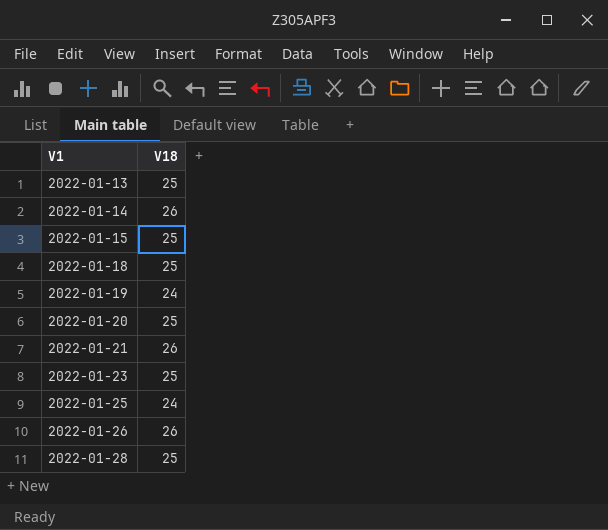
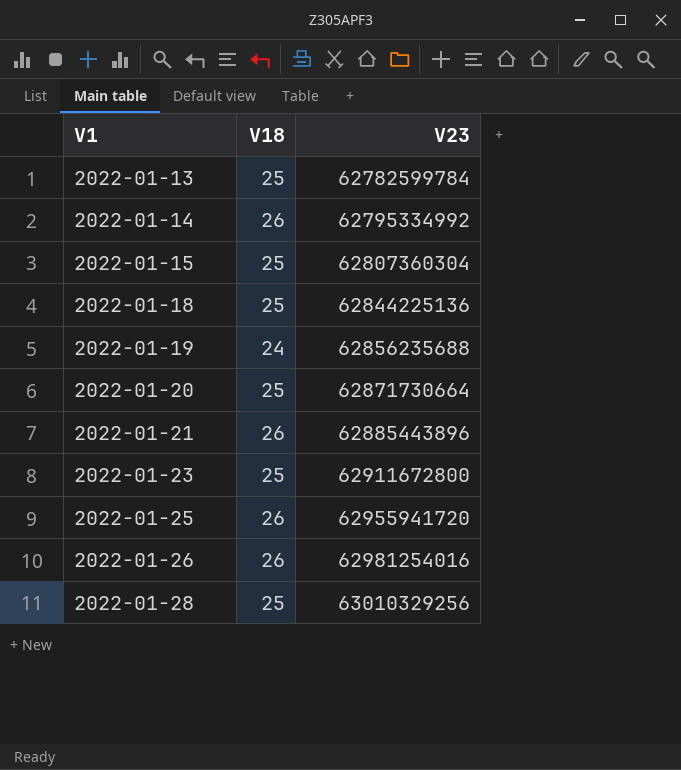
column V23 | position: none -> 3
2022-01-25 | V18: 24 -> 26

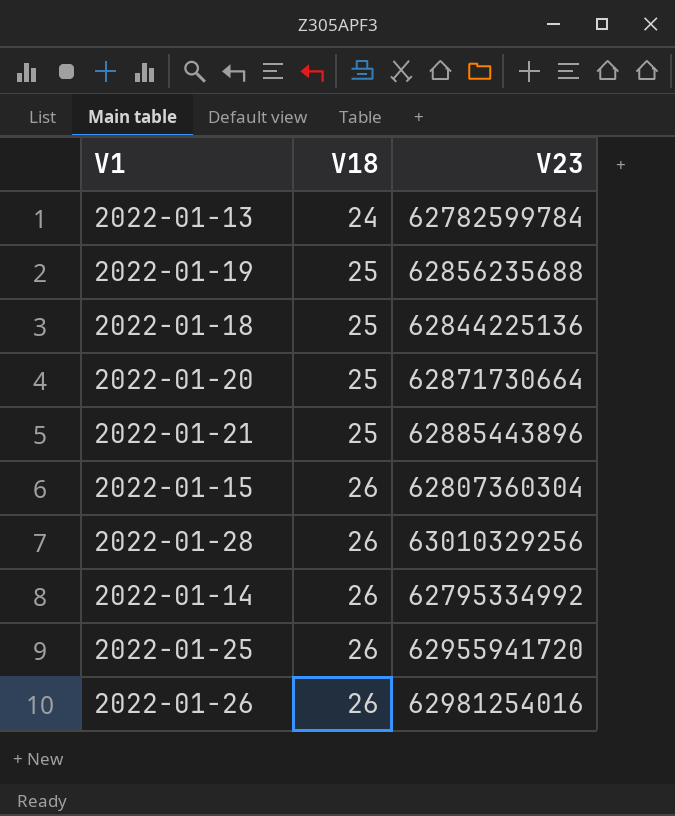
row order: V1 ascending -> V18 ascending
row 2022-01-23: 25 | 62911672800 -> none
2022-01-13 | V18: 25 -> 24
2022-01-19 | V18: 24 -> 25
2022-01-21 | V18: 26 -> 25
2022-01-15 | V18: 25 -> 26
2022-01-28 | V18: 25 -> 26

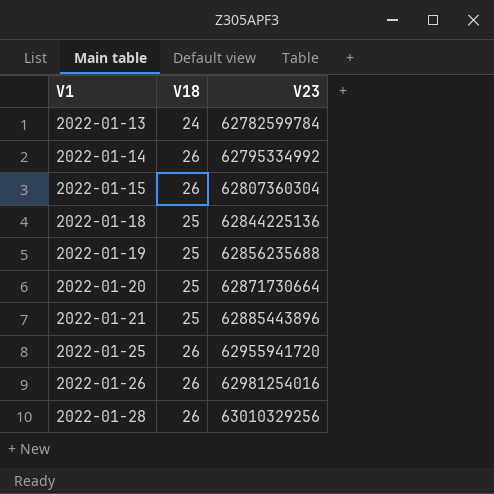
row order: V18 ascending -> V1 ascending

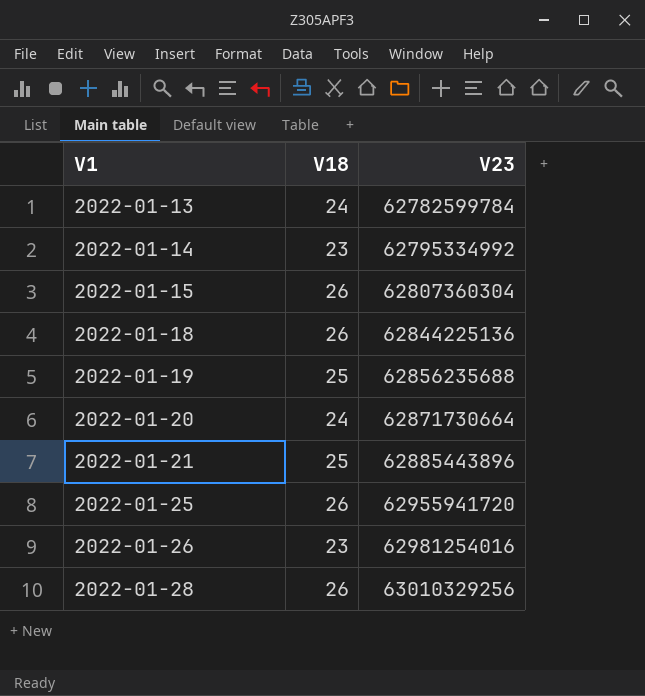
2022-01-14 | V18: 26 -> 23
2022-01-18 | V18: 25 -> 26
2022-01-20 | V18: 25 -> 24
2022-01-26 | V18: 26 -> 23

